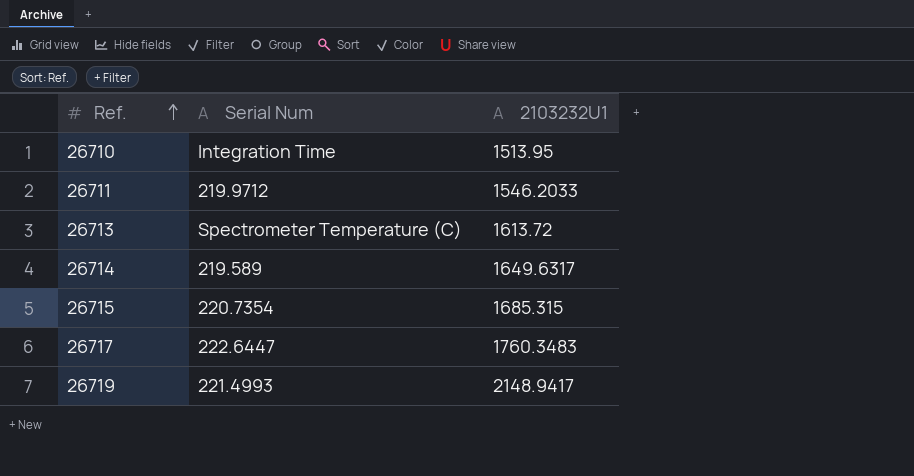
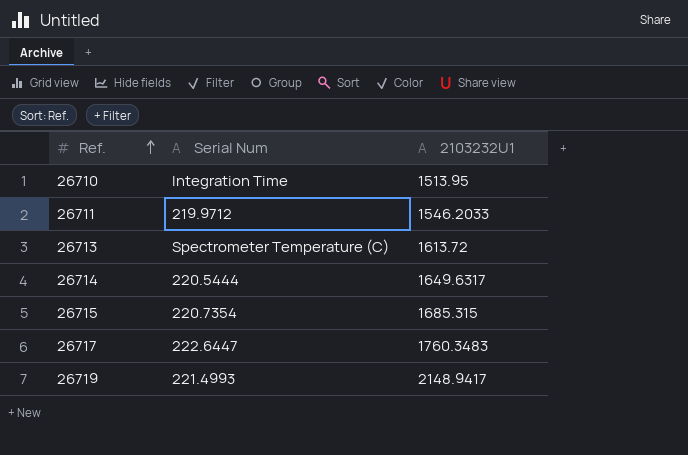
26714 | Serial Num: 219.589 -> 220.5444

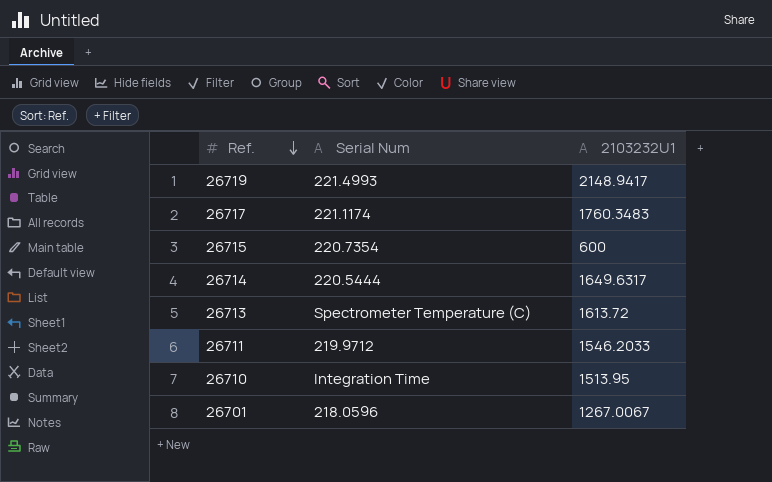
row order: Ref. ascending -> Ref. descending
26717 | Serial Num: 222.6447 -> 221.1174
26715 | 2103232U1: 1685.315 -> 600
row 26701: none -> 218.0596 | 1267.0067

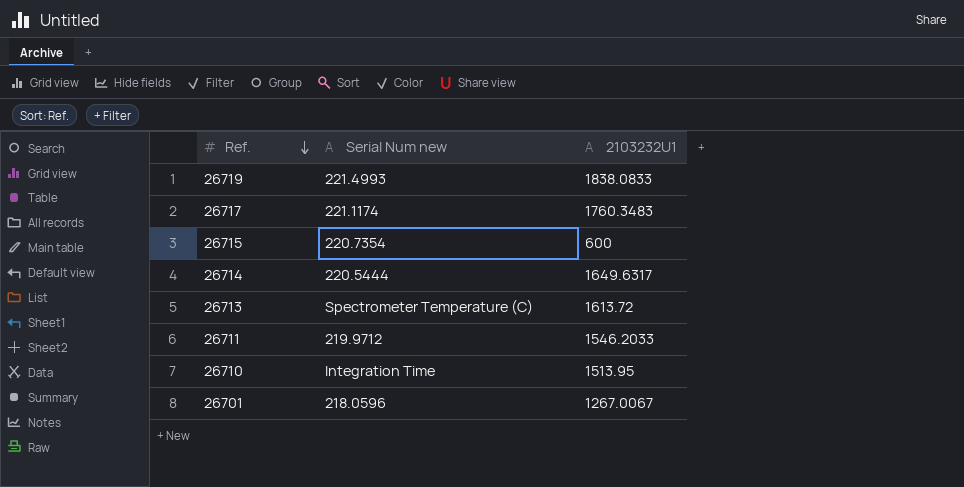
column name: Serial Num -> Serial Num new
26719 | 2103232U1: 2148.9417 -> 1838.0833

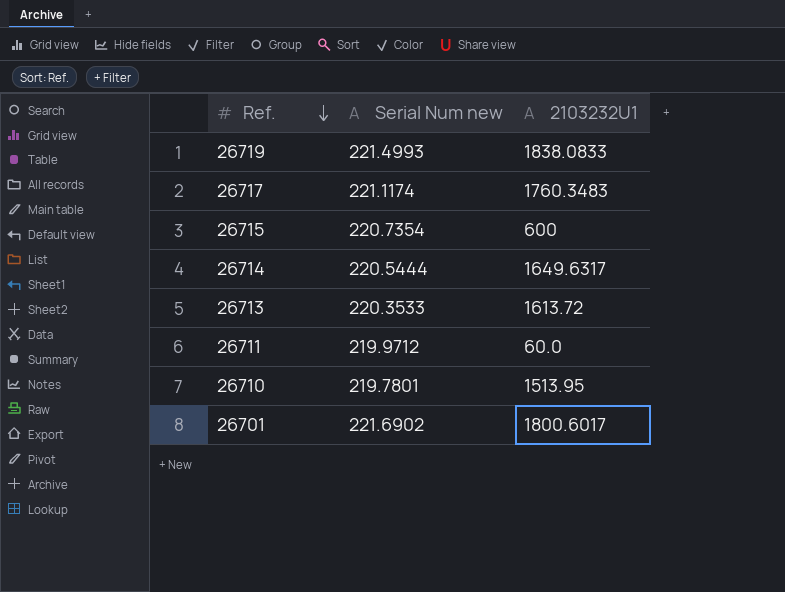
26713 | Serial Num new: Spectrometer Temperature (C) -> 220.3533
26711 | 2103232U1: 1546.2033 -> 60.0
26710 | Serial Num new: Integration Time -> 219.7801
26701 | Serial Num new: 218.0596 -> 221.6902
26701 | 2103232U1: 1267.0067 -> 1800.6017

